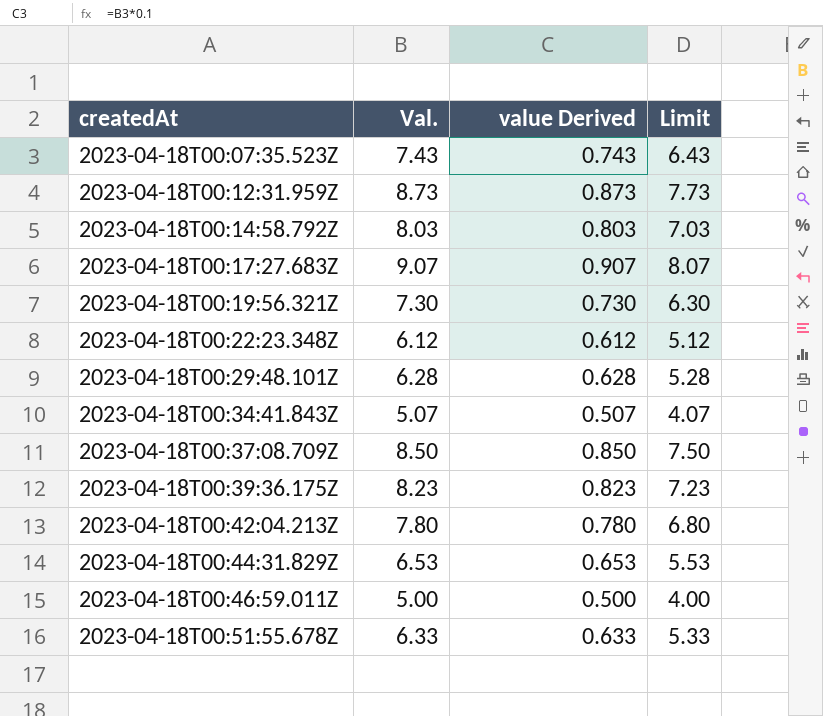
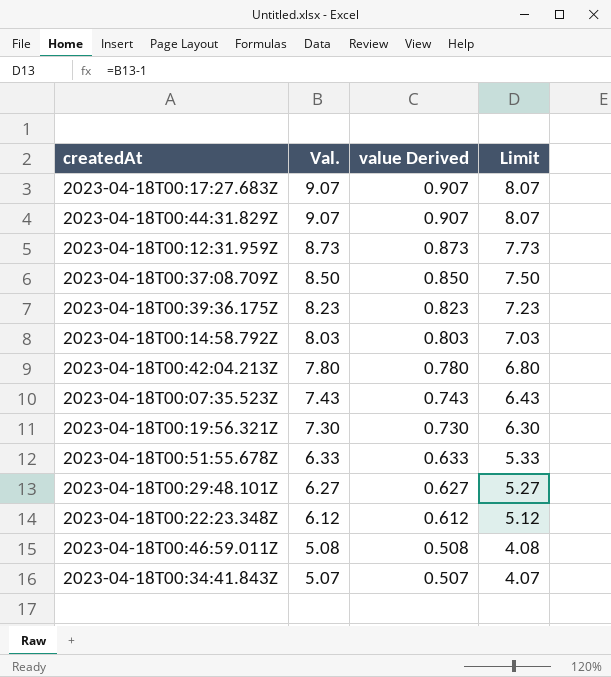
row order: createdAt ascending -> Val. descending
2023-04-18T00:44:31.829Z | Val.: 6.53 -> 9.07
2023-04-18T00:44:31.829Z | value Derived: 0.653 -> 0.907
2023-04-18T00:44:31.829Z | Limit: 5.53 -> 8.07
2023-04-18T00:29:48.101Z | Val.: 6.28 -> 6.27
2023-04-18T00:29:48.101Z | value Derived: 0.628 -> 0.627
2023-04-18T00:29:48.101Z | Limit: 5.28 -> 5.27
2023-04-18T00:46:59.011Z | Val.: 5.00 -> 5.08
2023-04-18T00:46:59.011Z | value Derived: 0.500 -> 0.508
2023-04-18T00:46:59.011Z | Limit: 4.00 -> 4.08

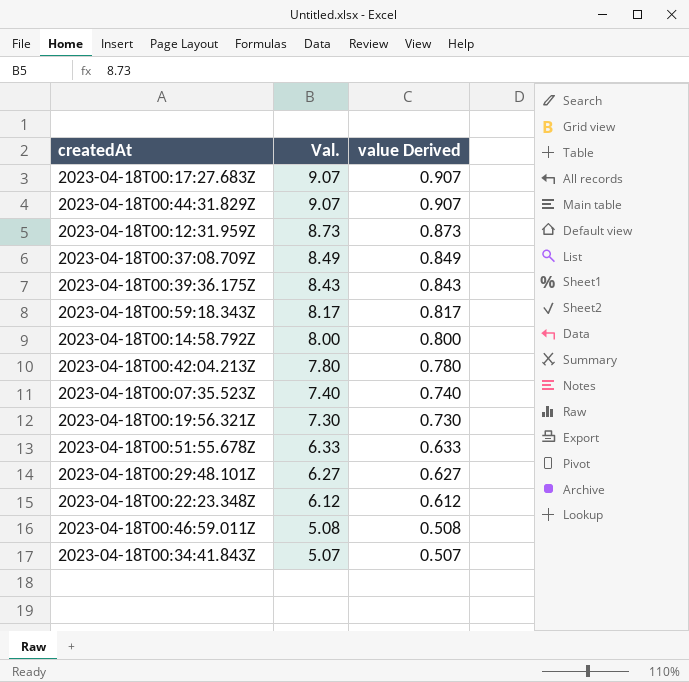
column Limit | formula: [Val.] - 1 -> none
2023-04-18T00:37:08.709Z | Val.: 8.50 -> 8.49
2023-04-18T00:37:08.709Z | value Derived: 0.850 -> 0.849
2023-04-18T00:39:36.175Z | Val.: 8.23 -> 8.43
2023-04-18T00:39:36.175Z | value Derived: 0.823 -> 0.843
row 2023-04-18T00:59:18.343Z: none -> 8.17 | 0.817
2023-04-18T00:14:58.792Z | Val.: 8.03 -> 8.00
2023-04-18T00:14:58.792Z | value Derived: 0.803 -> 0.800
2023-04-18T00:07:35.523Z | Val.: 7.43 -> 7.40
2023-04-18T00:07:35.523Z | value Derived: 0.743 -> 0.740

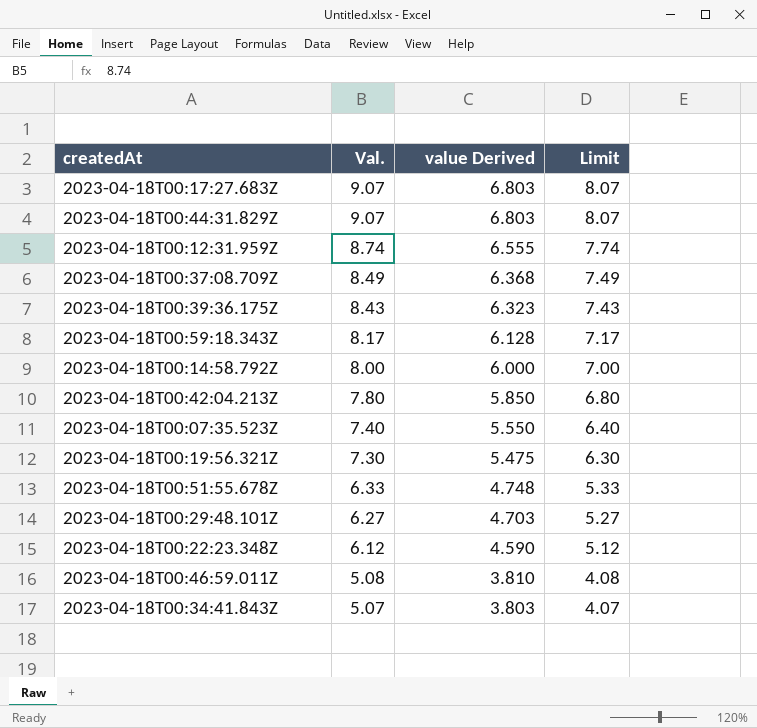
column value Derived | formula: [Val.] * 0.1 -> [Val.] * 0.75
column Limit | formula: none -> [Val.] - 1
2023-04-18T00:12:31.959Z | Val.: 8.73 -> 8.74

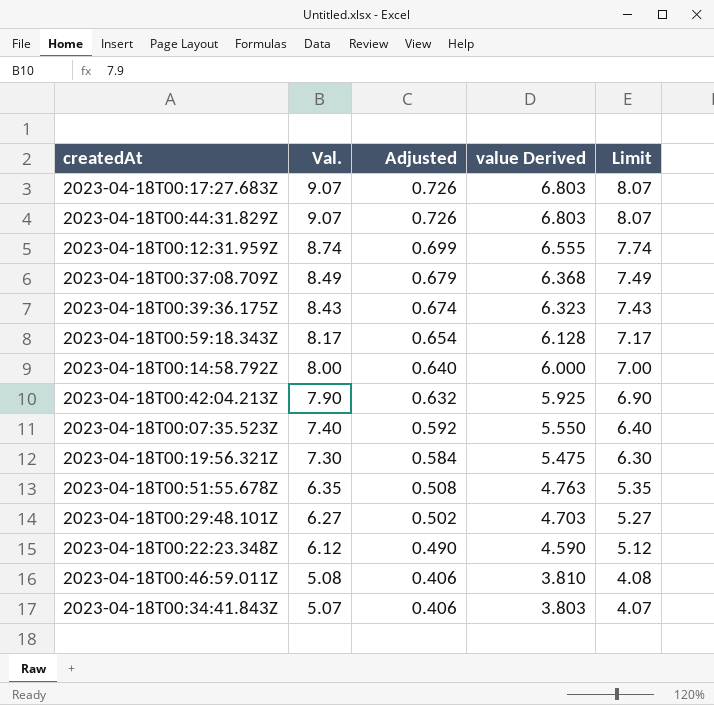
column Adjusted | formula: none -> [Val.] * 0.08
2023-04-18T00:42:04.213Z | Val.: 7.80 -> 7.90
2023-04-18T00:42:04.213Z | value Derived: 5.850 -> 5.925
2023-04-18T00:42:04.213Z | Limit: 6.80 -> 6.90
2023-04-18T00:51:55.678Z | Val.: 6.33 -> 6.35
2023-04-18T00:51:55.678Z | value Derived: 4.748 -> 4.763
2023-04-18T00:51:55.678Z | Limit: 5.33 -> 5.35

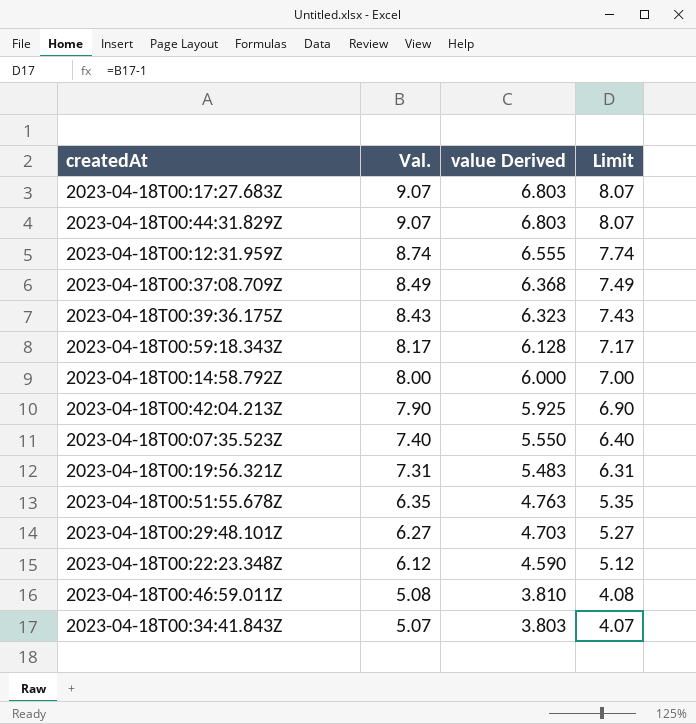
column Adjusted | formula: [Val.] * 0.08 -> none
2023-04-18T00:19:56.321Z | Val.: 7.30 -> 7.31
2023-04-18T00:19:56.321Z | value Derived: 5.475 -> 5.483
2023-04-18T00:19:56.321Z | Limit: 6.30 -> 6.31

